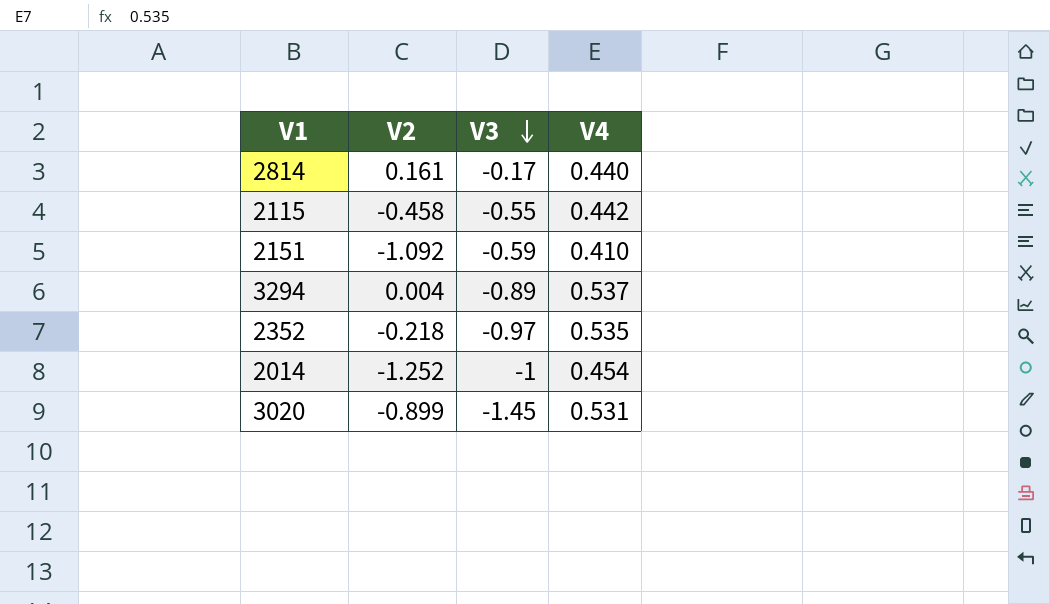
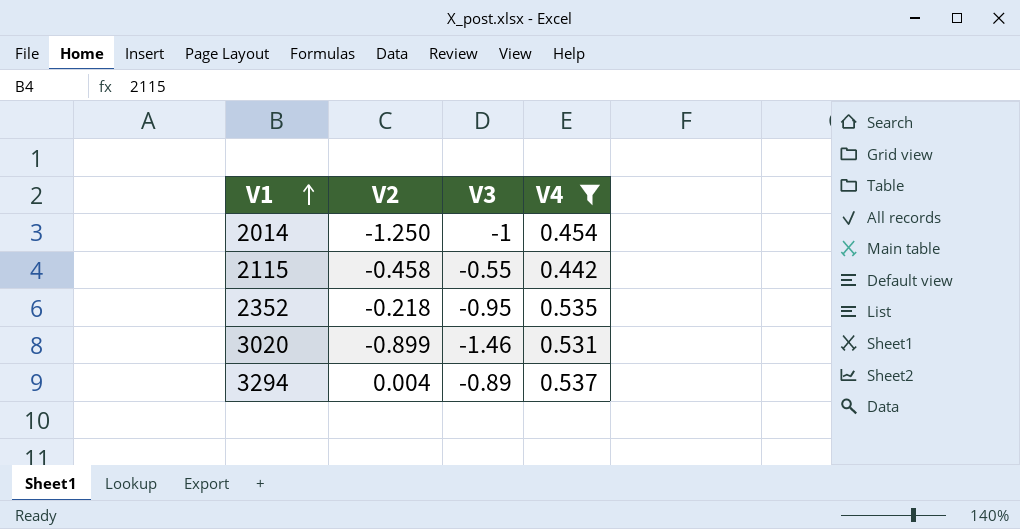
filter: none -> V4 >= 0.442
row order: V3 descending -> V1 ascending
2014 | V2: -1.252 -> -1.250
2352 | V3: -0.97 -> -0.95
3020 | V3: -1.45 -> -1.46

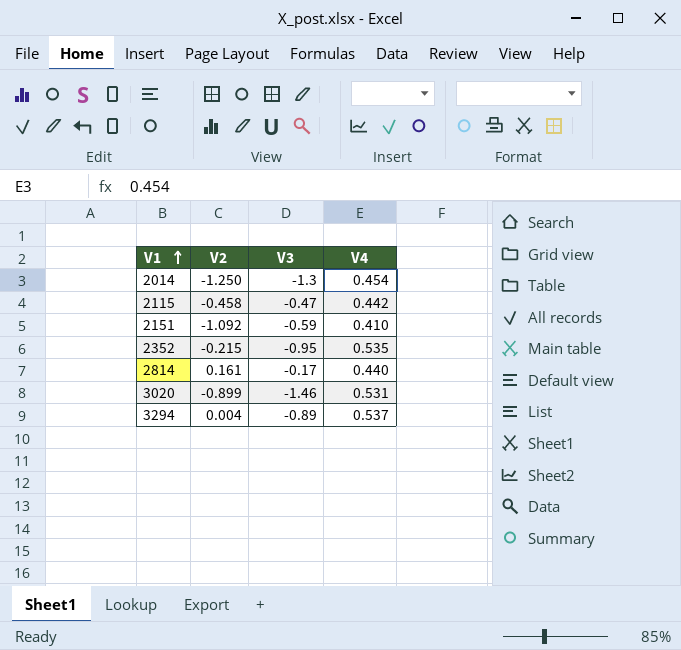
filter: V4 >= 0.442 -> none
2014 | V3: -1 -> -1.3
2115 | V3: -0.55 -> -0.47
2352 | V2: -0.218 -> -0.215

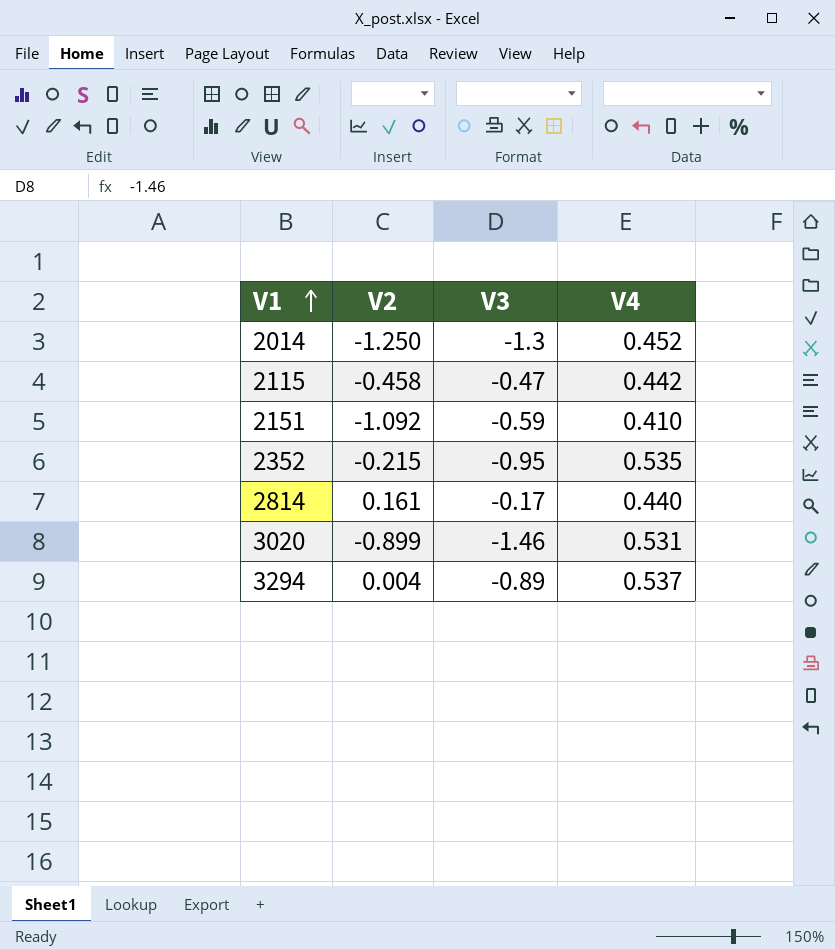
2014 | V4: 0.454 -> 0.452

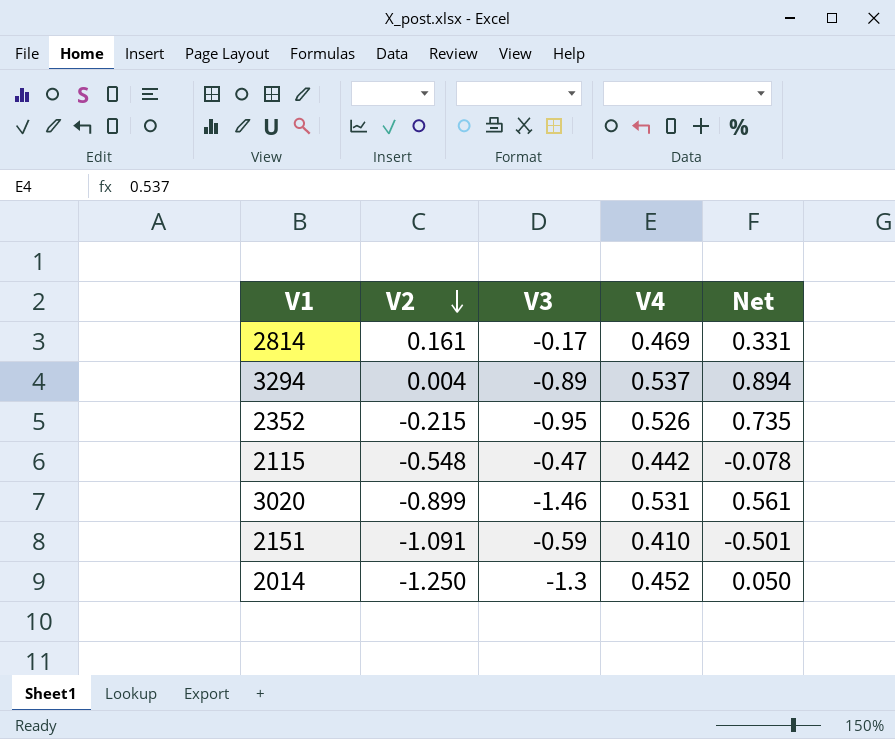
row order: V1 ascending -> V2 descending
column Net | formula: none -> [V2] - [V3]
2814 | V4: 0.440 -> 0.469
2352 | V4: 0.535 -> 0.526
2115 | V2: -0.458 -> -0.548
2151 | V2: -1.092 -> -1.091

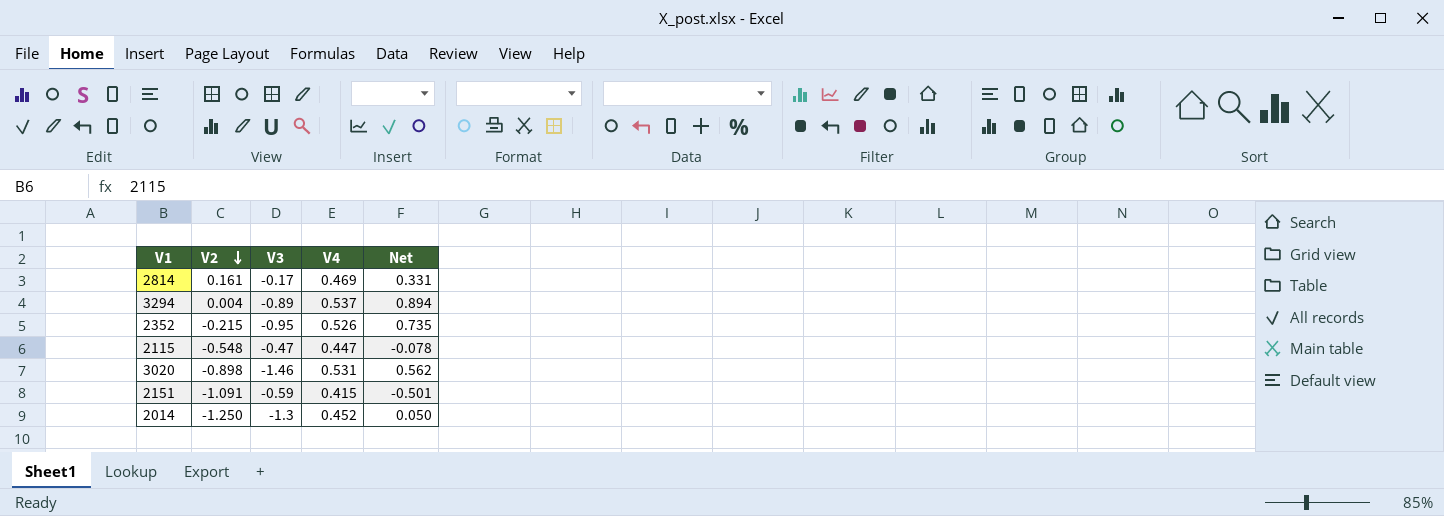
2115 | V4: 0.442 -> 0.447
3020 | V2: -0.899 -> -0.898
3020 | Net: 0.561 -> 0.562
2151 | V4: 0.410 -> 0.415

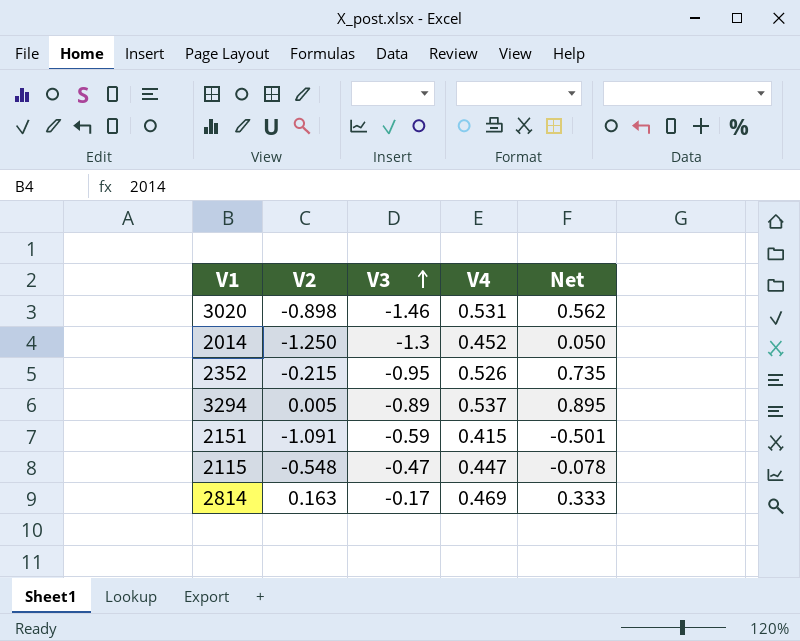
row order: V2 descending -> V3 ascending
3294 | V2: 0.004 -> 0.005
3294 | Net: 0.894 -> 0.895
2814 | V2: 0.161 -> 0.163
2814 | Net: 0.331 -> 0.333

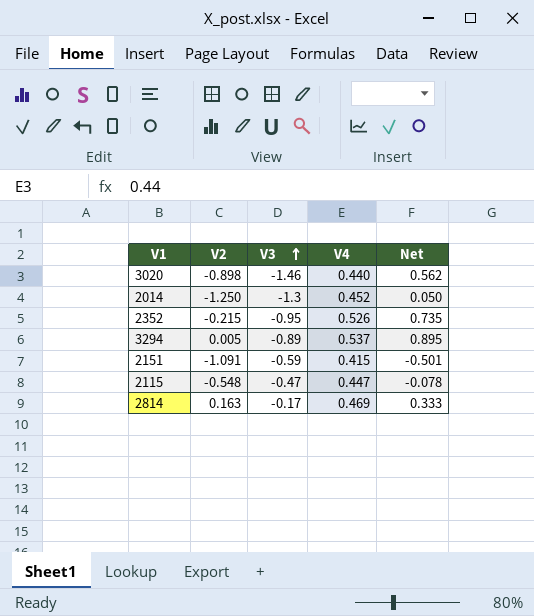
3020 | V4: 0.531 -> 0.440

